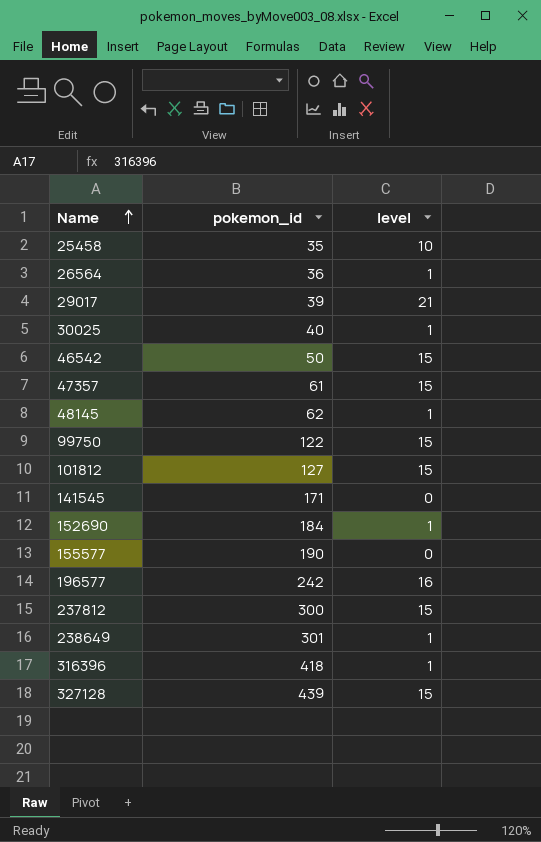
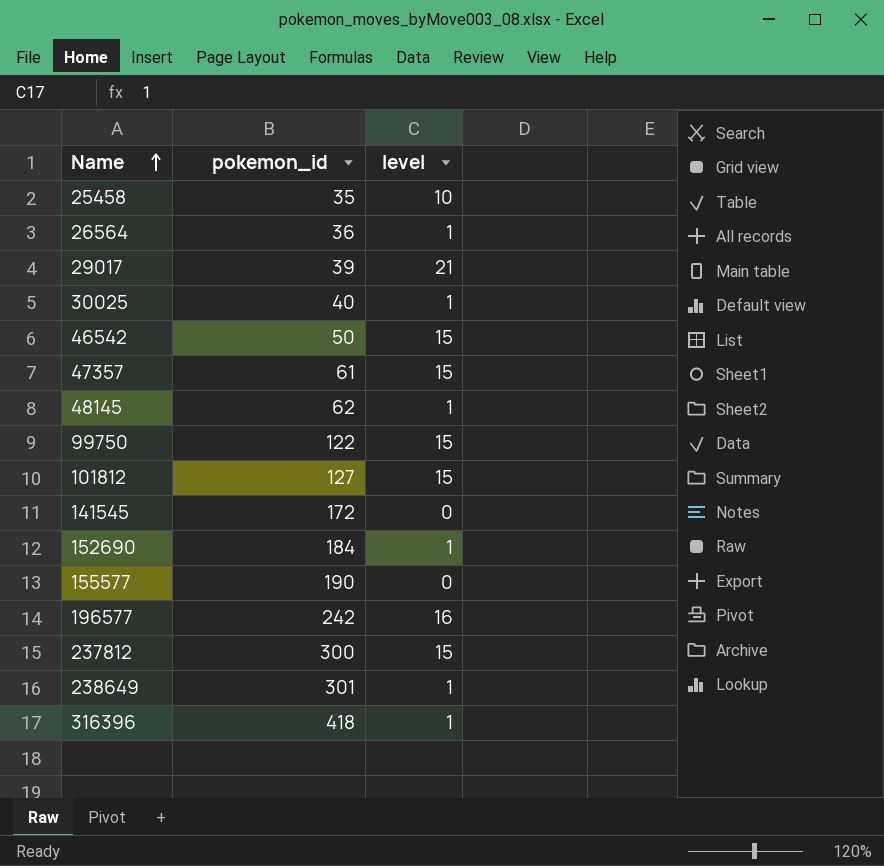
row 327128: 439 | 15 -> none
141545 | pokemon_id: 171 -> 172

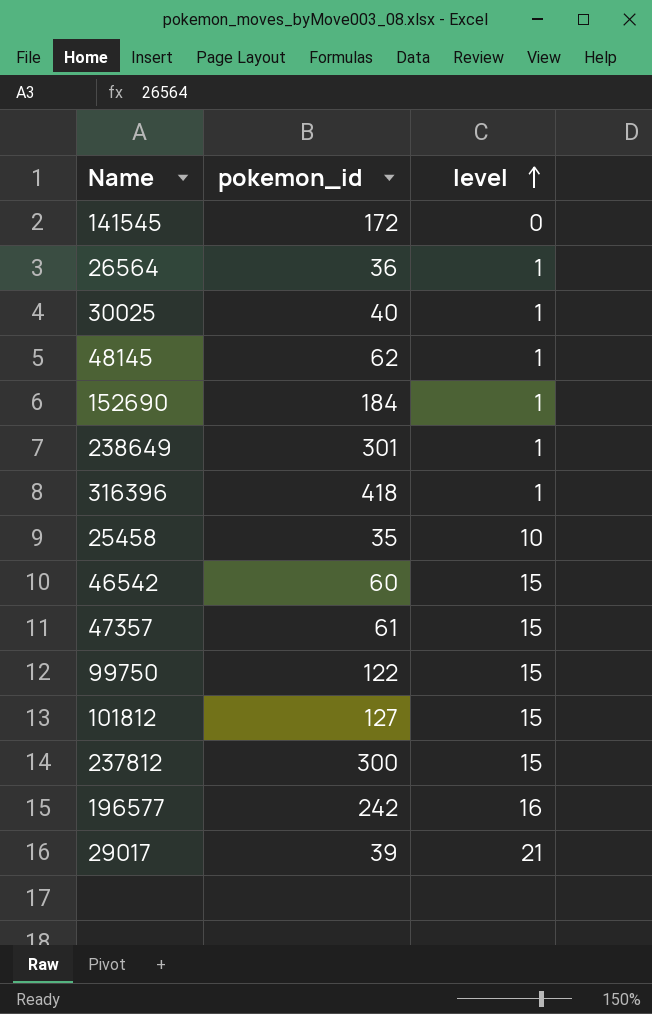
row order: Name ascending -> level ascending
row 155577: 190 | 0 -> none
46542 | pokemon_id: 50 -> 60

